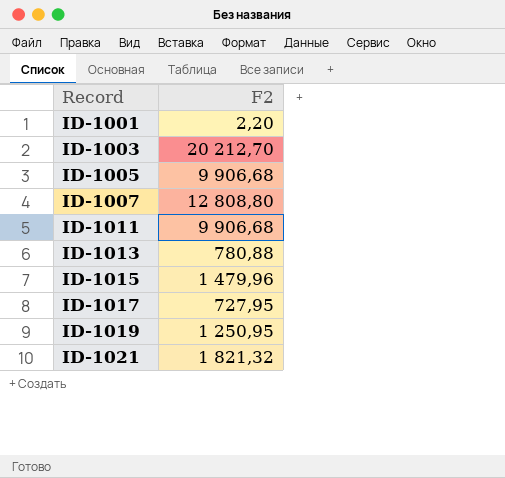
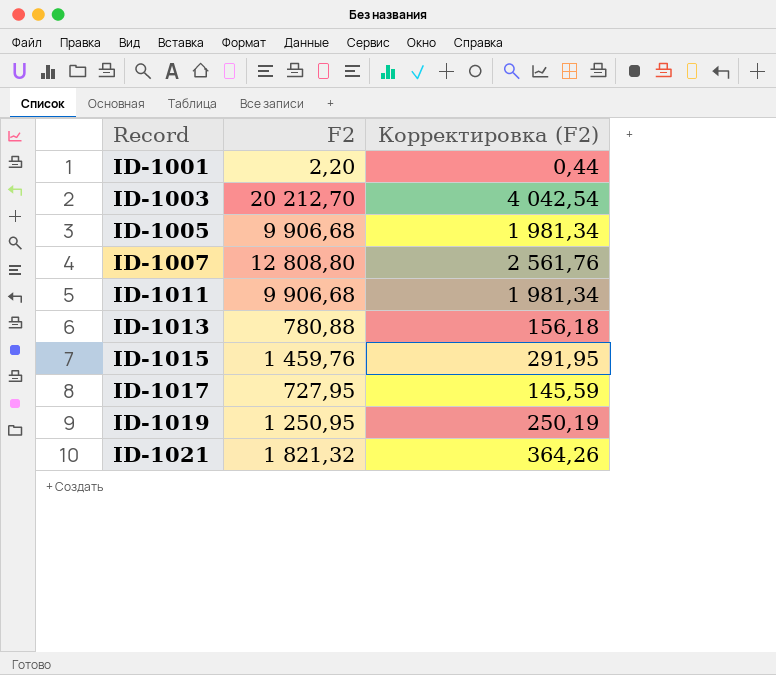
column Корректировка (F2) | formula: none -> [F2] * 0,2
ID-1015 | F2: 1 479,96 -> 1 459,76

